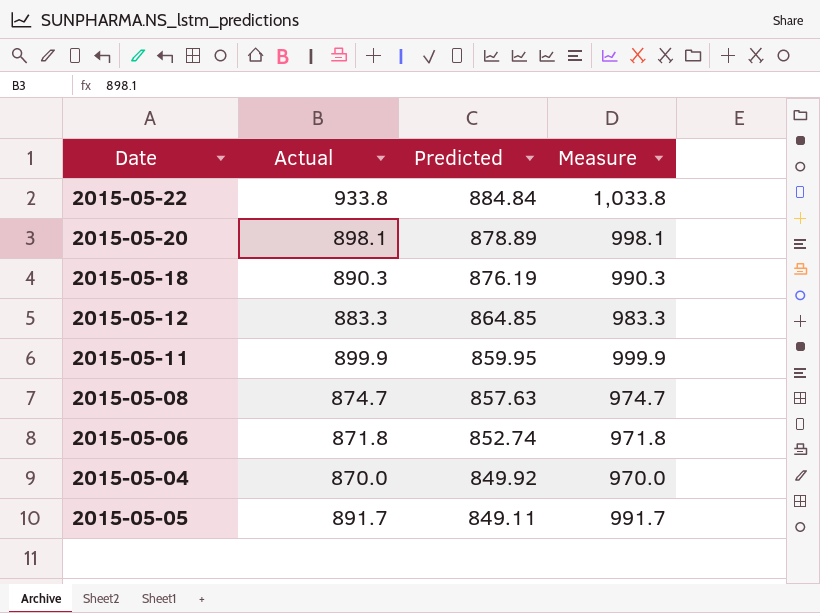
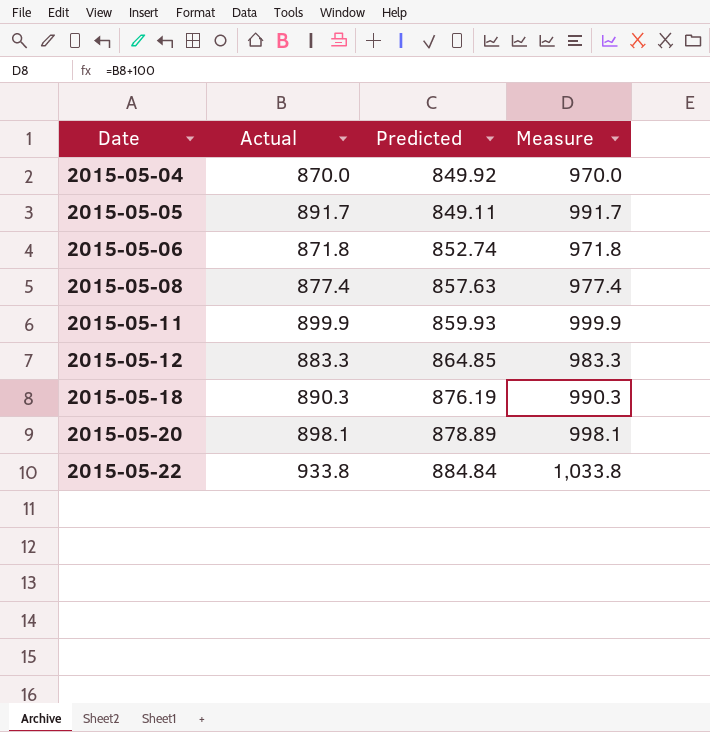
row order: Predicted descending -> Date ascending
2015-05-08 | Actual: 874.7 -> 877.4
2015-05-08 | Measure: 974.7 -> 977.4
2015-05-11 | Predicted: 859.95 -> 859.93

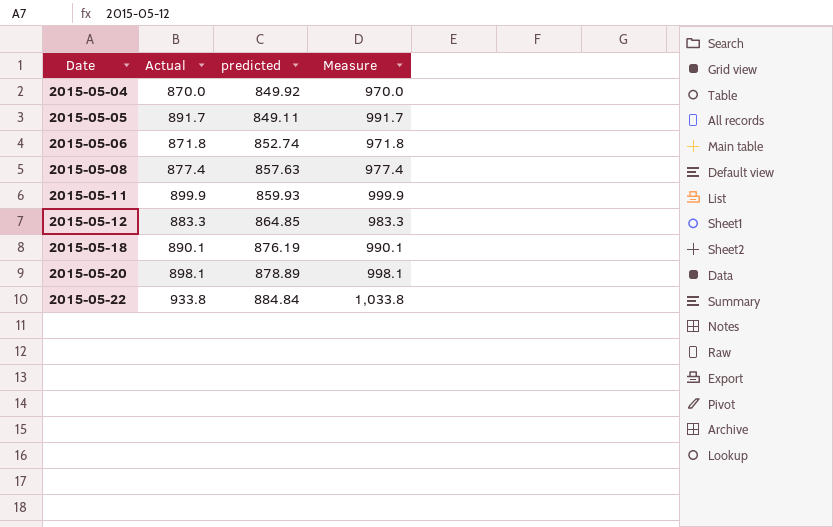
column name: Predicted -> predicted
2015-05-18 | Actual: 890.3 -> 890.1
2015-05-18 | Measure: 990.3 -> 990.1

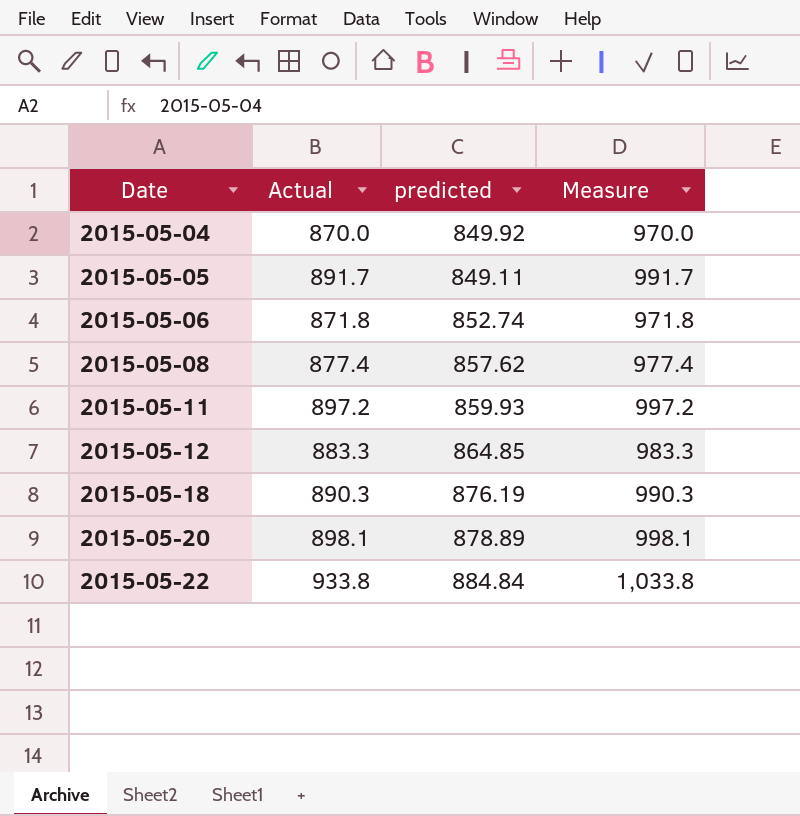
2015-05-08 | predicted: 857.63 -> 857.62
2015-05-11 | Actual: 899.9 -> 897.2
2015-05-11 | Measure: 999.9 -> 997.2
2015-05-18 | Actual: 890.1 -> 890.3
2015-05-18 | Measure: 990.1 -> 990.3

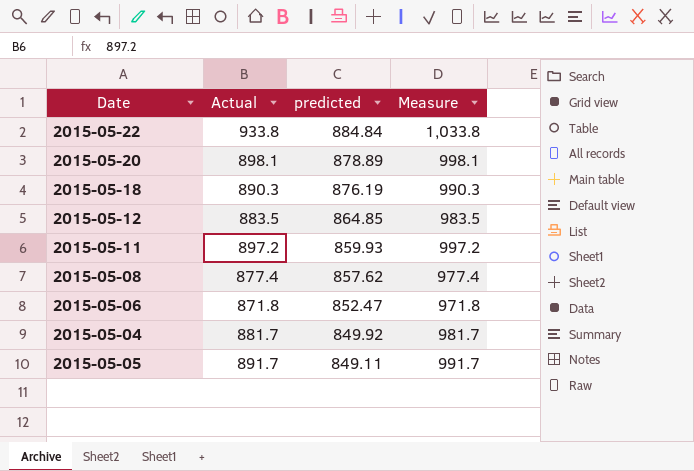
row order: Date ascending -> predicted descending
2015-05-12 | Actual: 883.3 -> 883.5
2015-05-12 | Measure: 983.3 -> 983.5
2015-05-06 | predicted: 852.74 -> 852.47
2015-05-04 | Actual: 870.0 -> 881.7
2015-05-04 | Measure: 970.0 -> 981.7

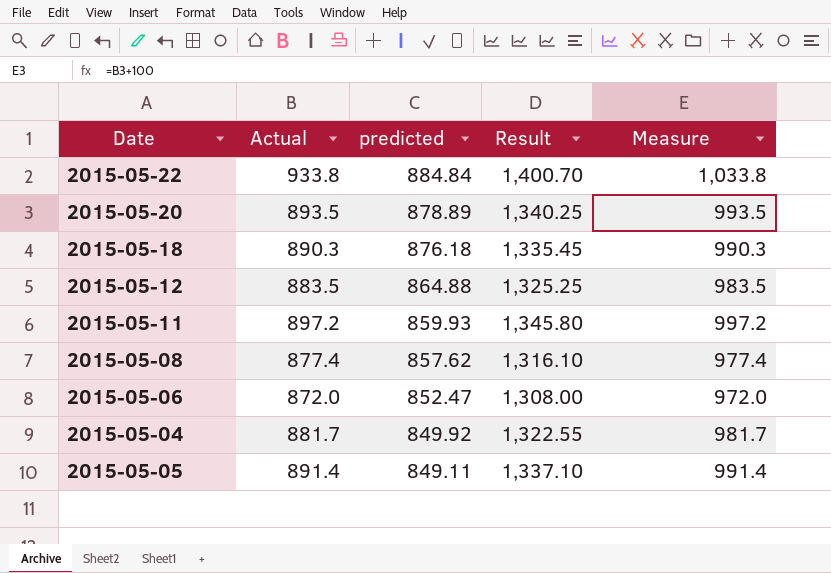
column Result | formula: none -> [Actual] * 1.5
2015-05-20 | Actual: 898.1 -> 893.5
2015-05-20 | Measure: 998.1 -> 993.5
2015-05-18 | predicted: 876.19 -> 876.18
2015-05-12 | predicted: 864.85 -> 864.88
2015-05-06 | Actual: 871.8 -> 872.0
2015-05-06 | Measure: 971.8 -> 972.0
2015-05-05 | Actual: 891.7 -> 891.4
2015-05-05 | Measure: 991.7 -> 991.4

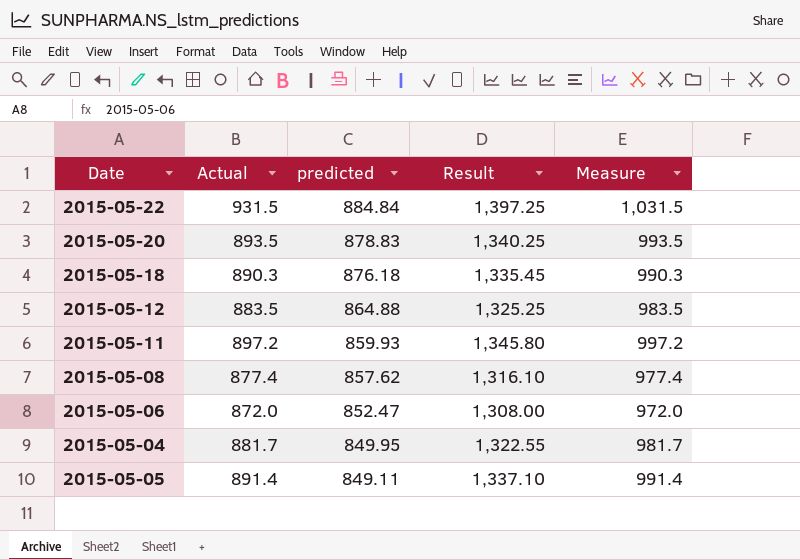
2015-05-22 | Actual: 933.8 -> 931.5
2015-05-22 | Result: 1,400.70 -> 1,397.25
2015-05-22 | Measure: 1,033.8 -> 1,031.5
2015-05-20 | predicted: 878.89 -> 878.83
2015-05-04 | predicted: 849.92 -> 849.95

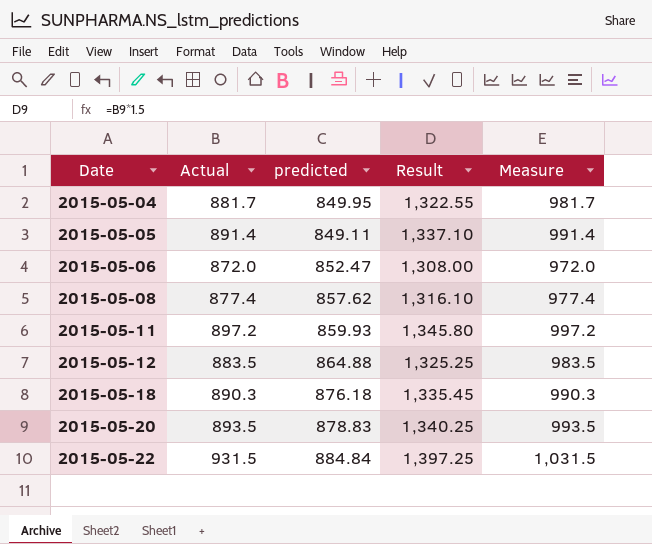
row order: predicted descending -> Date ascending

